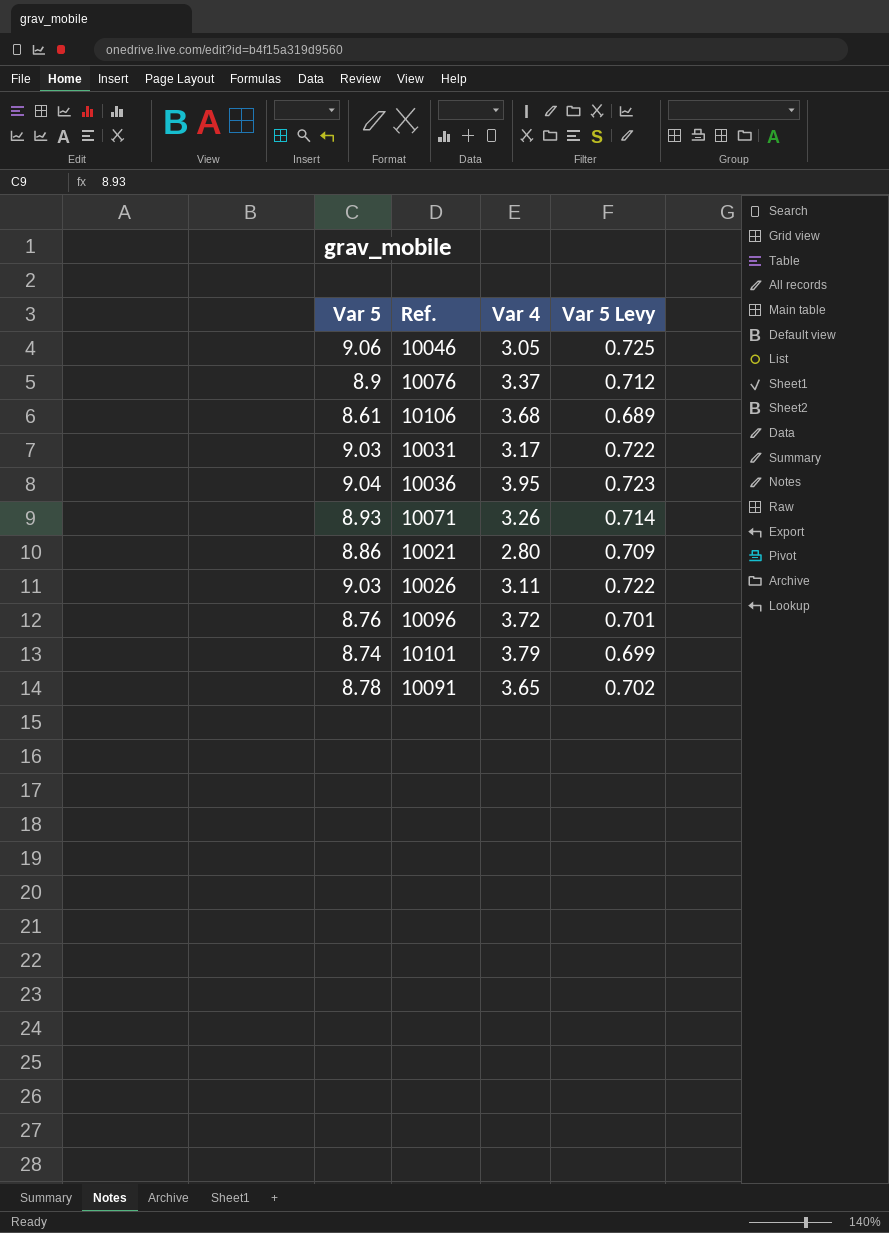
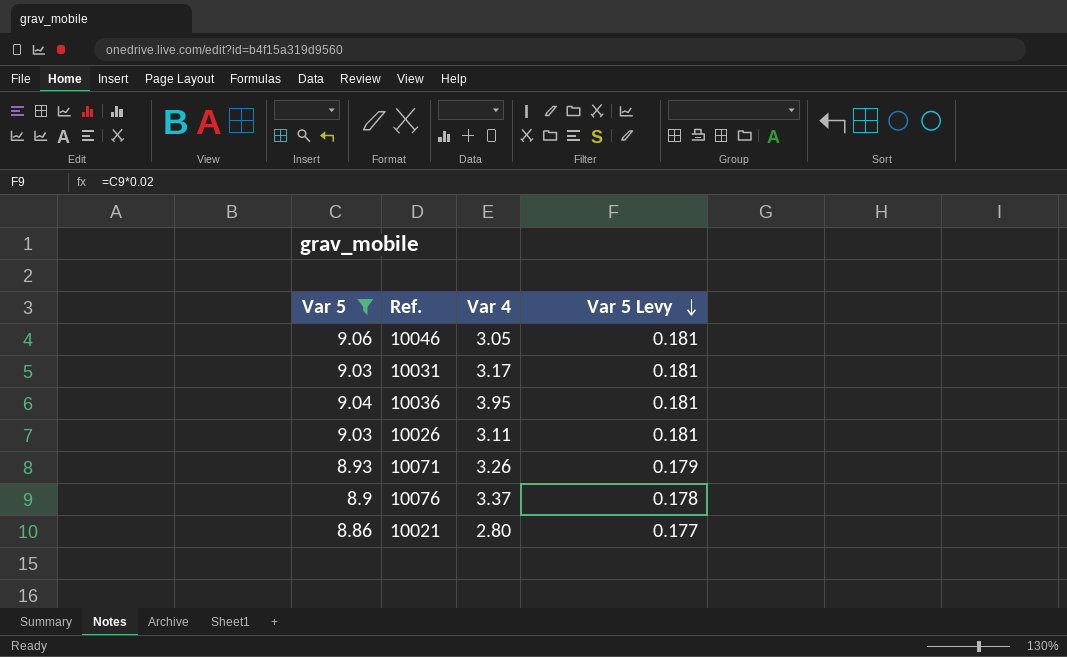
filter: none -> Var 5 >= 8.86
row order: none -> Var 5 Levy descending
column Var 5 Levy | formula: [Var 5] * 0.08 -> [Var 5] * 0.02

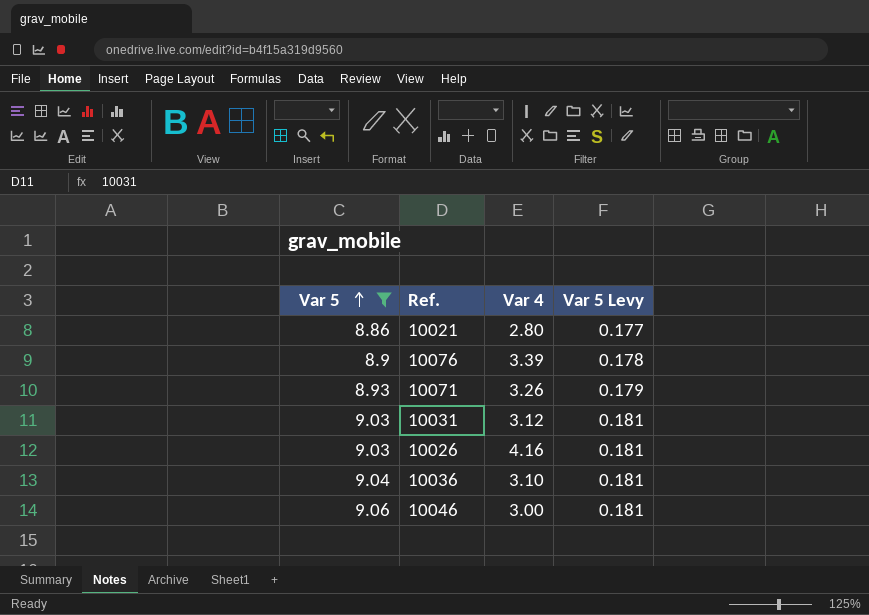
row order: Var 5 Levy descending -> Var 5 ascending
10076 | Var 4: 3.37 -> 3.39
10031 | Var 4: 3.17 -> 3.12
10026 | Var 4: 3.11 -> 4.16
10036 | Var 4: 3.95 -> 3.10
10046 | Var 4: 3.05 -> 3.00

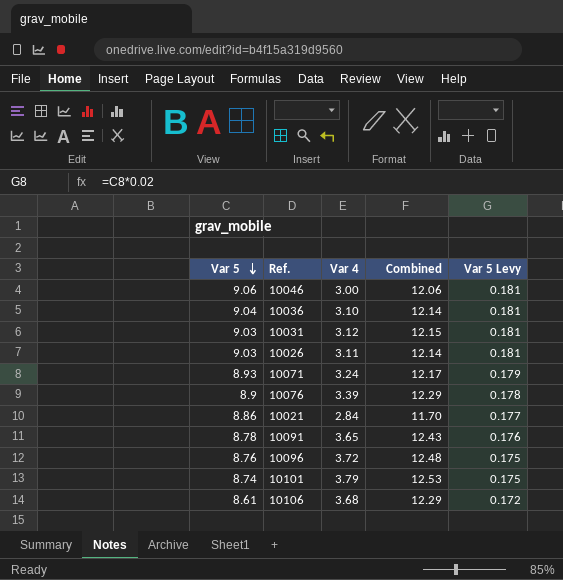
filter: Var 5 >= 8.86 -> none
row order: Var 5 ascending -> Var 5 descending
column Combined | formula: none -> [Var 5] + [Var 4]
10026 | Var 4: 4.16 -> 3.11
10071 | Var 4: 3.26 -> 3.24
10021 | Var 4: 2.80 -> 2.84

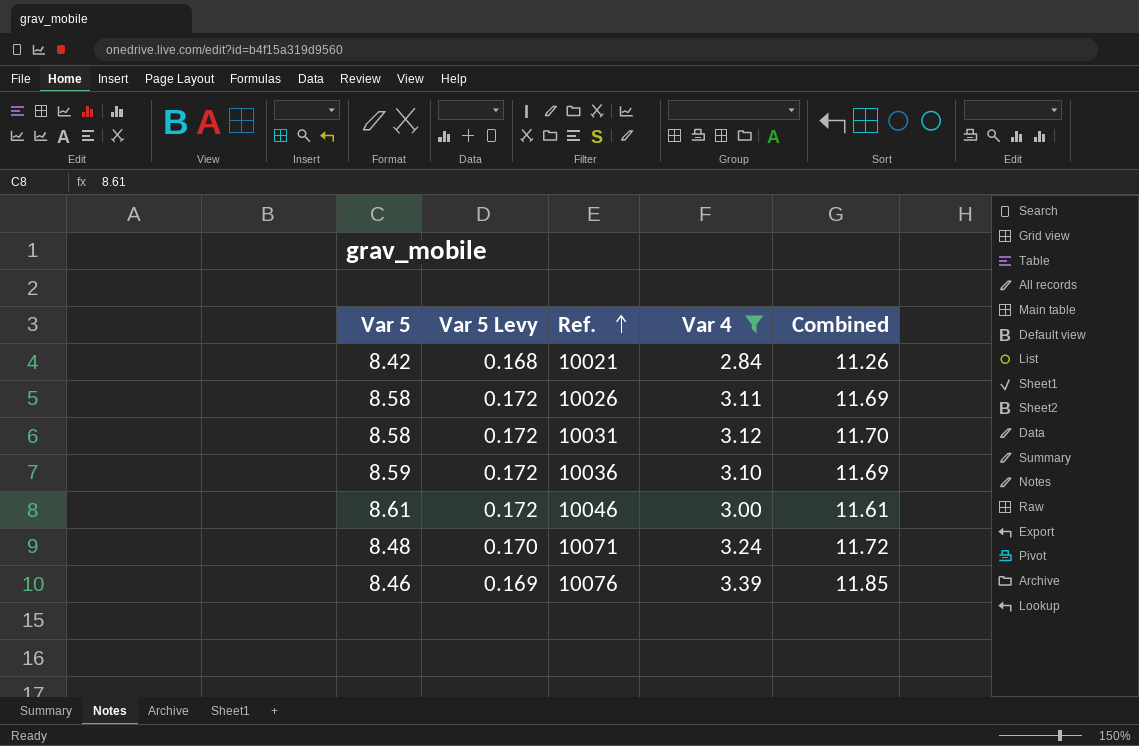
filter: none -> Var 4 <= 3.39
row order: Var 5 descending -> Ref. ascending
column Var 5 Levy | position: 5 -> 2
10021 | Var 5: 8.86 -> 8.42
10021 | Var 5 Levy: 0.177 -> 0.168
10021 | Combined: 11.70 -> 11.26
10026 | Var 5: 9.03 -> 8.58
10026 | Var 5 Levy: 0.181 -> 0.172
10026 | Combined: 12.14 -> 11.69
10031 | Var 5: 9.03 -> 8.58
10031 | Var 5 Levy: 0.181 -> 0.172
10031 | Combined: 12.15 -> 11.70
10036 | Var 5: 9.04 -> 8.59
10036 | Var 5 Levy: 0.181 -> 0.172
10036 | Combined: 12.14 -> 11.69
10046 | Var 5: 9.06 -> 8.61
10046 | Var 5 Levy: 0.181 -> 0.172
10046 | Combined: 12.06 -> 11.61
10071 | Var 5: 8.93 -> 8.48
10071 | Var 5 Levy: 0.179 -> 0.170
10071 | Combined: 12.17 -> 11.72
10076 | Var 5: 8.9 -> 8.46
10076 | Var 5 Levy: 0.178 -> 0.169
10076 | Combined: 12.29 -> 11.85

